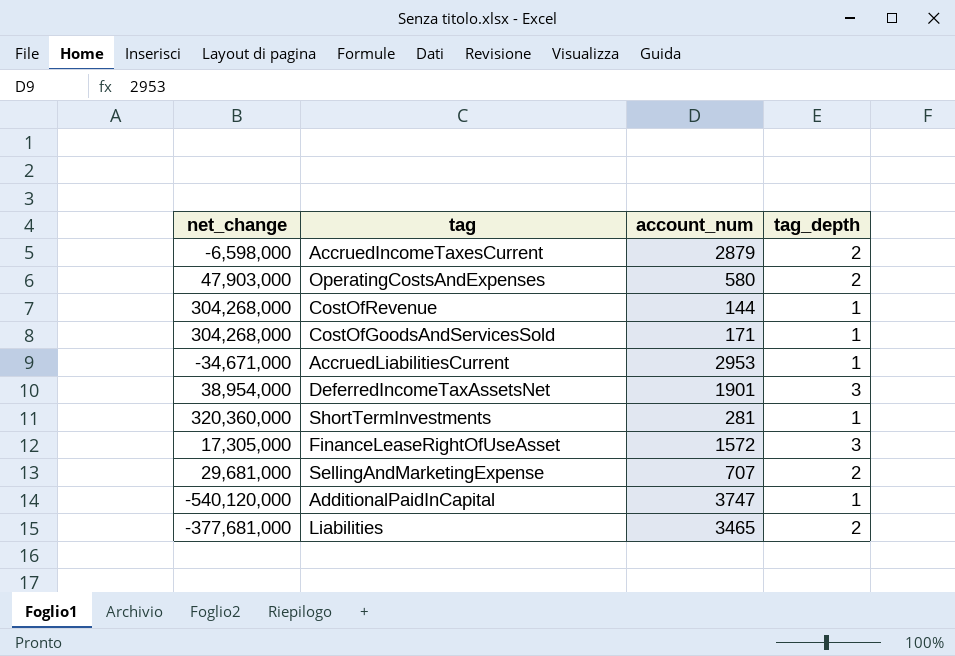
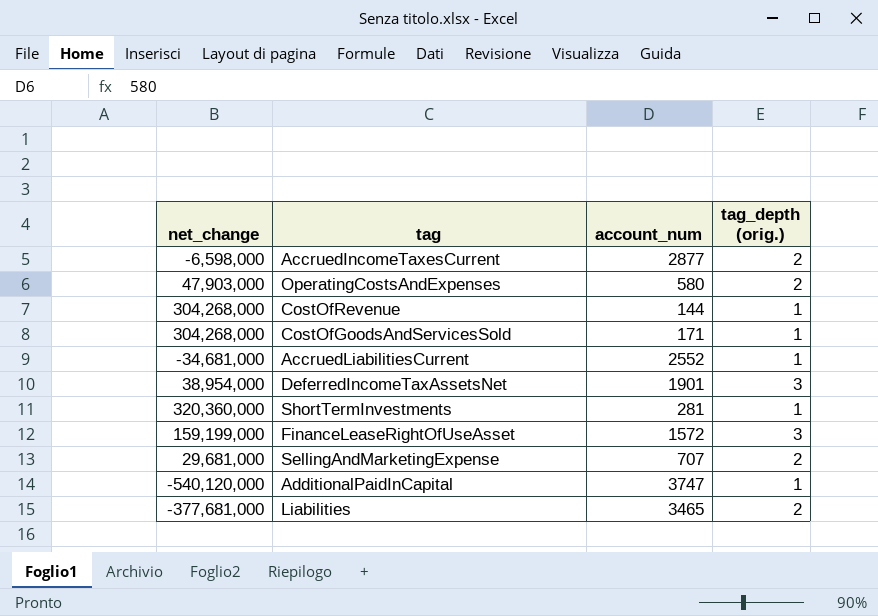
column name: tag_depth -> tag_depth (orig.)
AccruedIncomeTaxesCurrent | account_num: 2879 -> 2877
AccruedLiabilitiesCurrent | net_change: -34,671,000 -> -34,681,000
AccruedLiabilitiesCurrent | account_num: 2953 -> 2552
FinanceLeaseRightOfUseAsset | net_change: 17,305,000 -> 159,199,000

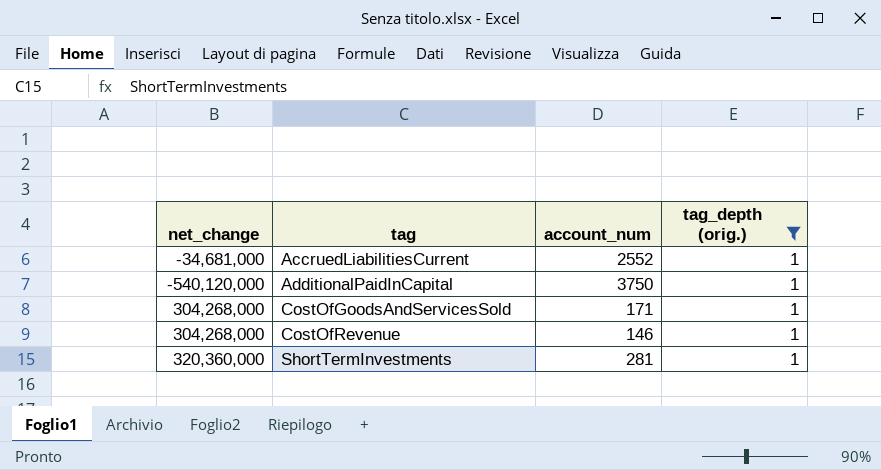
filter: none -> tag_depth (orig.) = 1
row order: none -> tag ascending
AdditionalPaidInCapital | account_num: 3747 -> 3750
CostOfRevenue | account_num: 144 -> 146

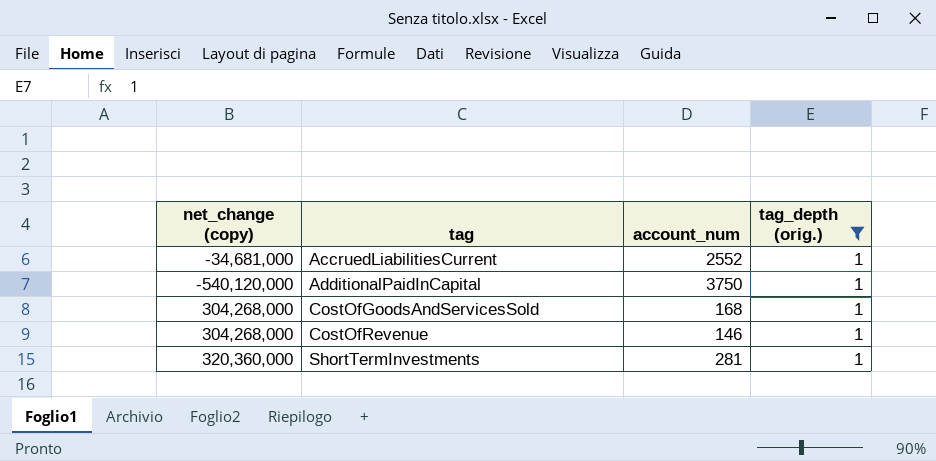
column name: net_change -> net_change (copy)
CostOfGoodsAndServicesSold | account_num: 171 -> 168

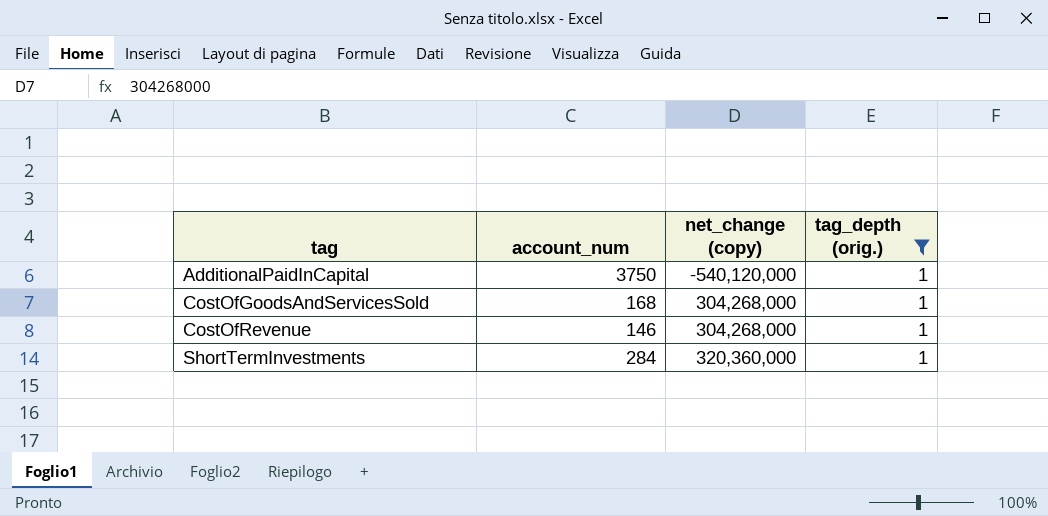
column net_change (copy) | position: 1 -> 3
row AccruedLiabilitiesCurrent: -34,681,000 | 2552 | 1 -> none
ShortTermInvestments | account_num: 281 -> 284

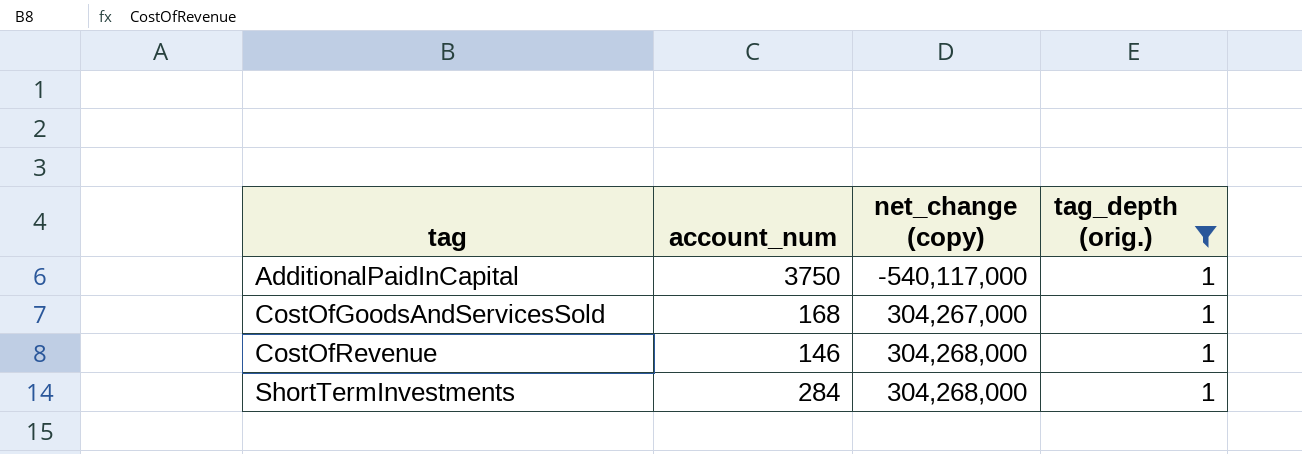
AdditionalPaidInCapital | net_change (copy): -540,120,000 -> -540,117,000
CostOfGoodsAndServicesSold | net_change (copy): 304,268,000 -> 304,267,000
ShortTermInvestments | net_change (copy): 320,360,000 -> 304,268,000

